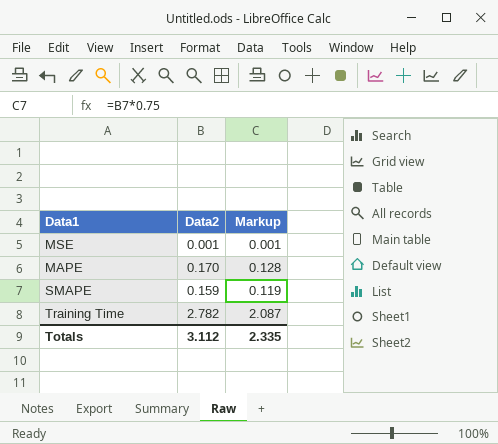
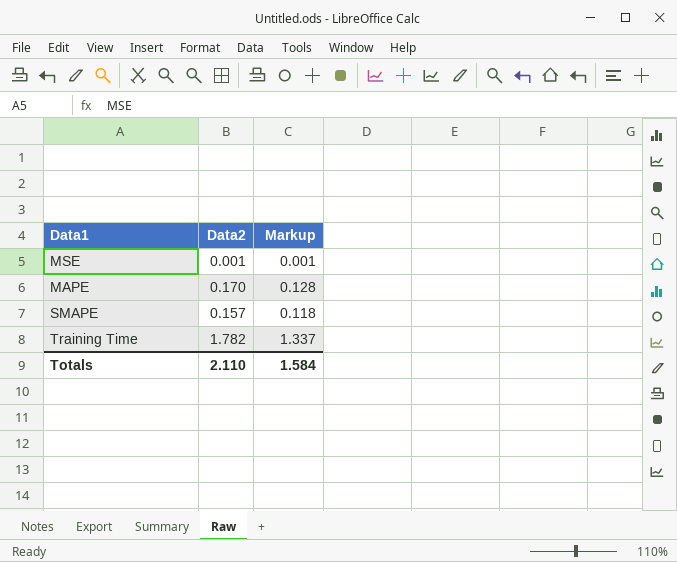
SMAPE | Data2: 0.159 -> 0.157
SMAPE | Markup: 0.119 -> 0.118
Training Time | Data2: 2.782 -> 1.782
Training Time | Markup: 2.087 -> 1.337
Totals | Data2: 3.112 -> 2.110
Totals | Markup: 2.335 -> 1.584

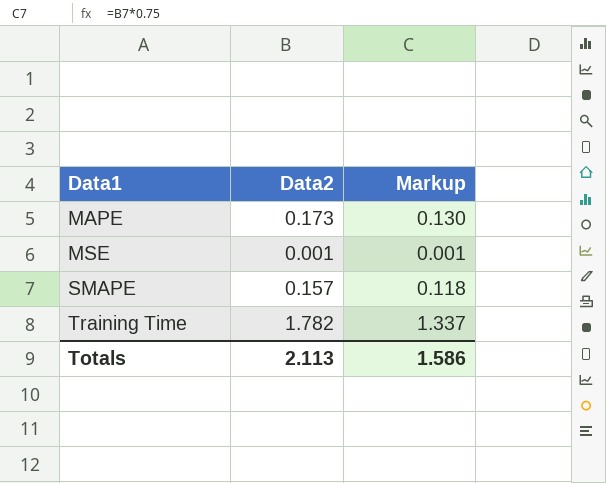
row order: none -> Data1 ascending
MAPE | Data2: 0.170 -> 0.173
MAPE | Markup: 0.128 -> 0.130
Totals | Data2: 2.110 -> 2.113
Totals | Markup: 1.584 -> 1.586

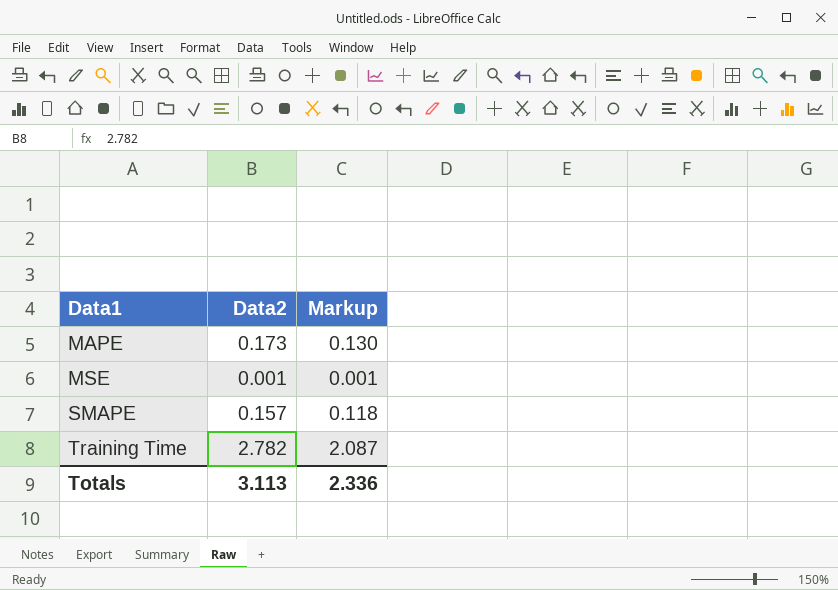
Training Time | Data2: 1.782 -> 2.782
Training Time | Markup: 1.337 -> 2.087
Totals | Data2: 2.113 -> 3.113
Totals | Markup: 1.586 -> 2.336

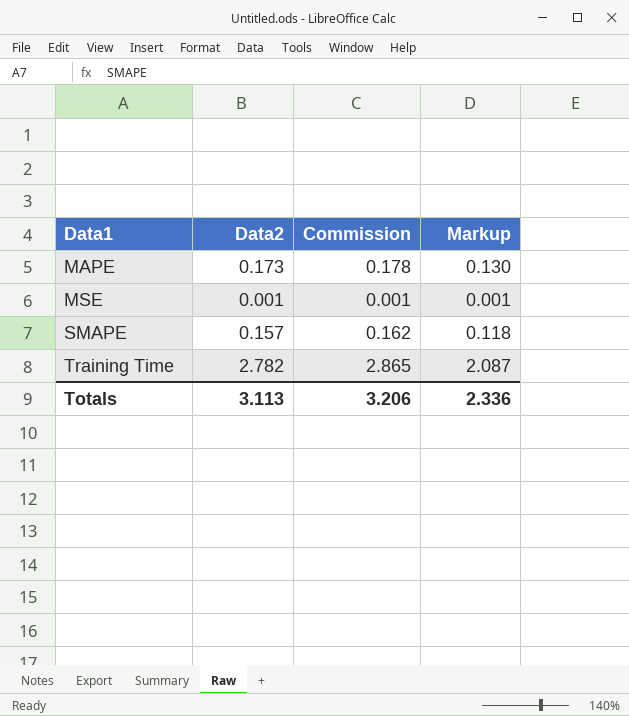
column Commission | formula: none -> [Data2] * 1.03

